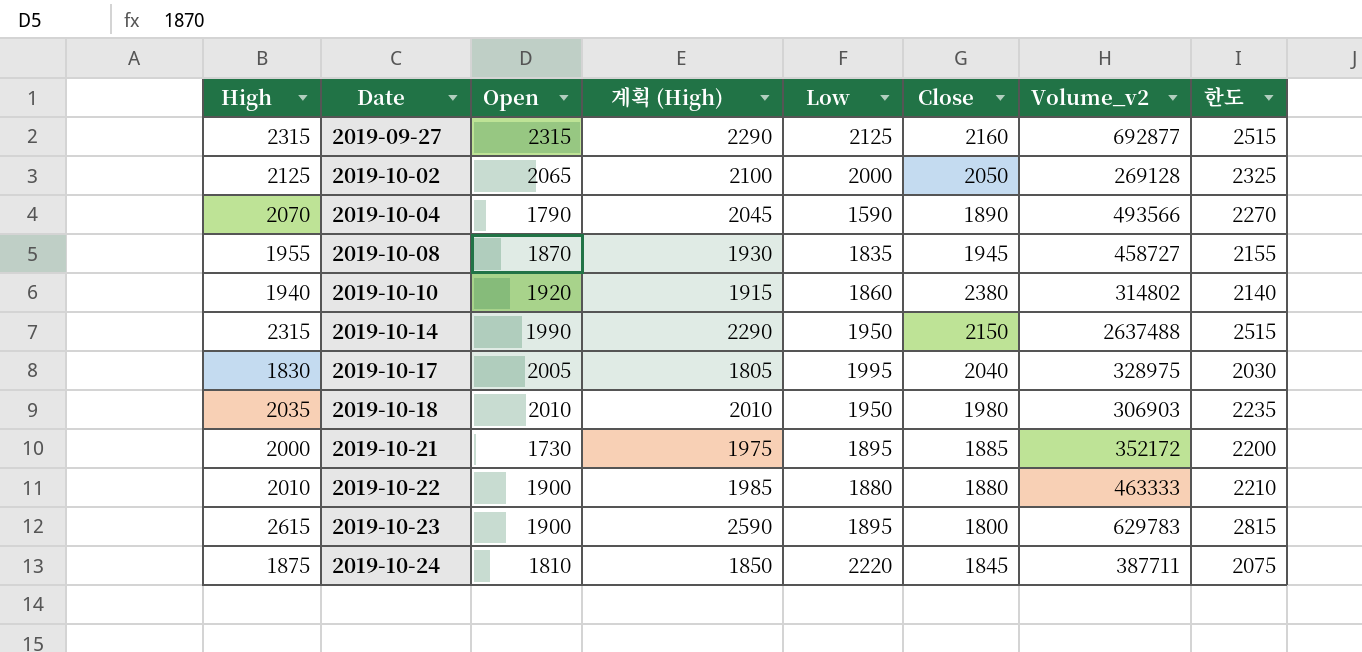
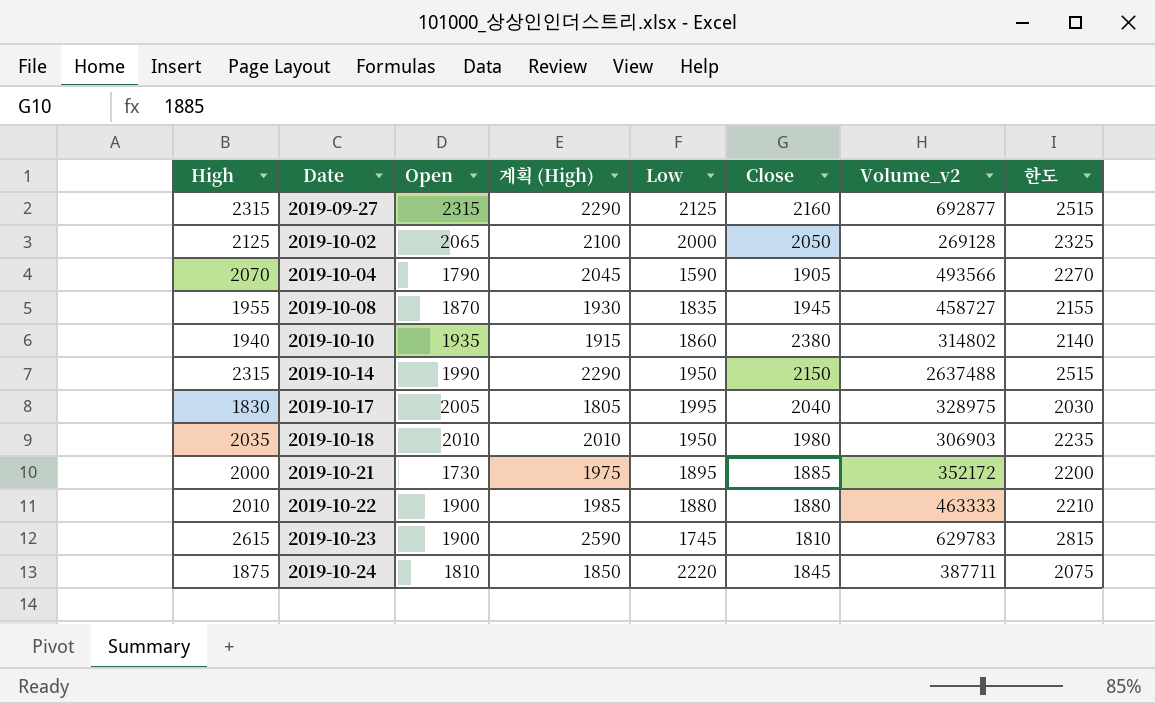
2019-10-04 | Close: 1890 -> 1905
2019-10-10 | Open: 1920 -> 1935
2019-10-23 | Low: 1895 -> 1745
2019-10-23 | Close: 1800 -> 1810

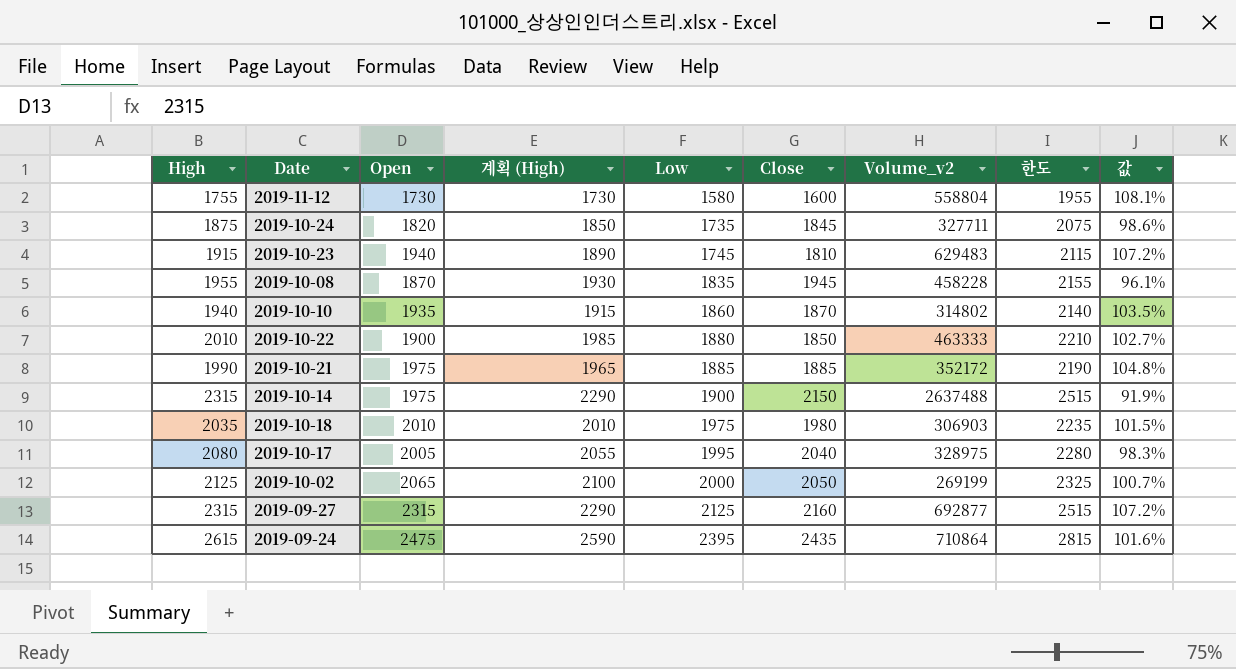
row order: Date ascending -> Low ascending
column 값 | formula: none -> [Open] / [Close]
row 2019-10-04: 2070 | 1790 | 2045 | 1590 | 1905 | 493566 | 2270 -> none
row 2019-11-12: none -> 1755 | 1730 | 1730 | 1580 | 1600 | 558804 | 1955 | 108.1%
2019-10-24 | Open: 1810 -> 1820
2019-10-24 | Low: 2220 -> 1735
2019-10-24 | Volume_v2: 387711 -> 327711
2019-10-23 | High: 2615 -> 1915
2019-10-23 | Open: 1900 -> 1940
2019-10-23 | 계획 (High): 2590 -> 1890
2019-10-23 | Volume_v2: 629783 -> 629483
2019-10-23 | 한도: 2815 -> 2115
2019-10-08 | Volume_v2: 458727 -> 458228
2019-10-10 | Close: 2380 -> 1870
2019-10-22 | Close: 1880 -> 1850
2019-10-21 | High: 2000 -> 1990
2019-10-21 | Open: 1730 -> 1975
2019-10-21 | 계획 (High): 1975 -> 1965
2019-10-21 | Low: 1895 -> 1885
2019-10-21 | 한도: 2200 -> 2190
2019-10-14 | Open: 1990 -> 1975
2019-10-14 | Low: 1950 -> 1900
2019-10-18 | Low: 1950 -> 1975
2019-10-17 | High: 1830 -> 2080
2019-10-17 | 계획 (High): 1805 -> 2055
2019-10-17 | 한도: 2030 -> 2280
2019-10-02 | Volume_v2: 269128 -> 269199
row 2019-09-24: none -> 2615 | 2475 | 2590 | 2395 | 2435 | 710864 | 2815 | 101.6%

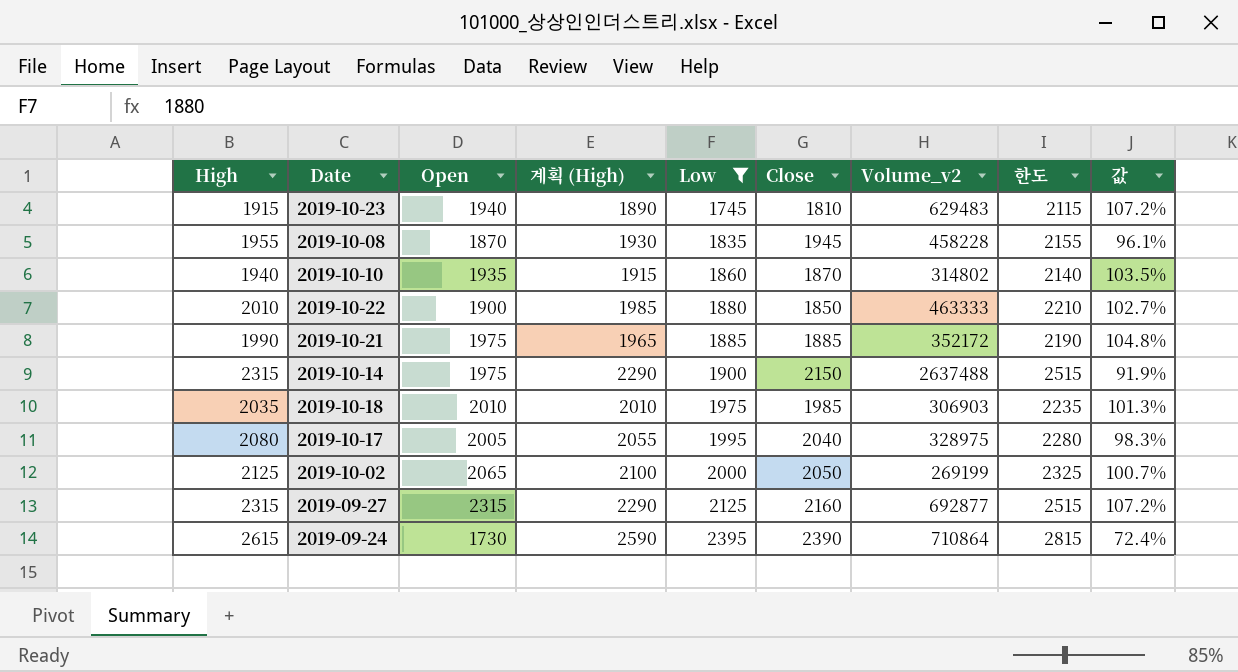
filter: none -> Low >= 1745
2019-10-18 | Close: 1980 -> 1985
2019-10-18 | 값: 101.5% -> 101.3%
2019-09-24 | Open: 2475 -> 1730
2019-09-24 | Close: 2435 -> 2390
2019-09-24 | 값: 101.6% -> 72.4%

